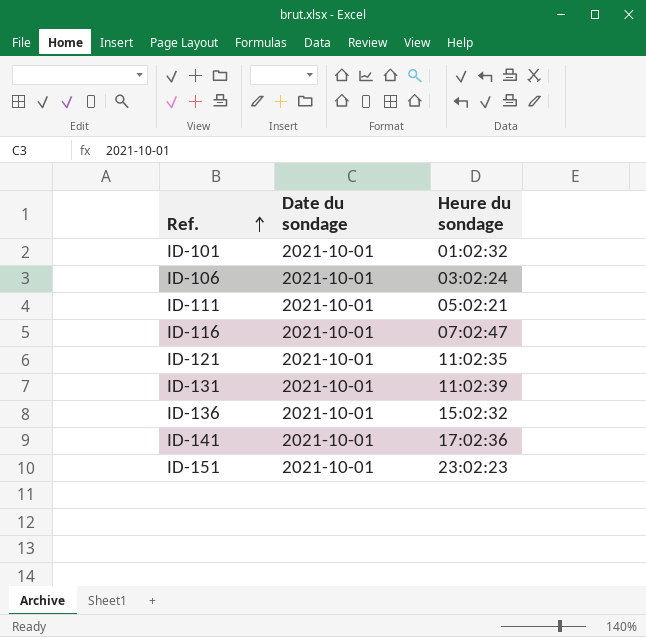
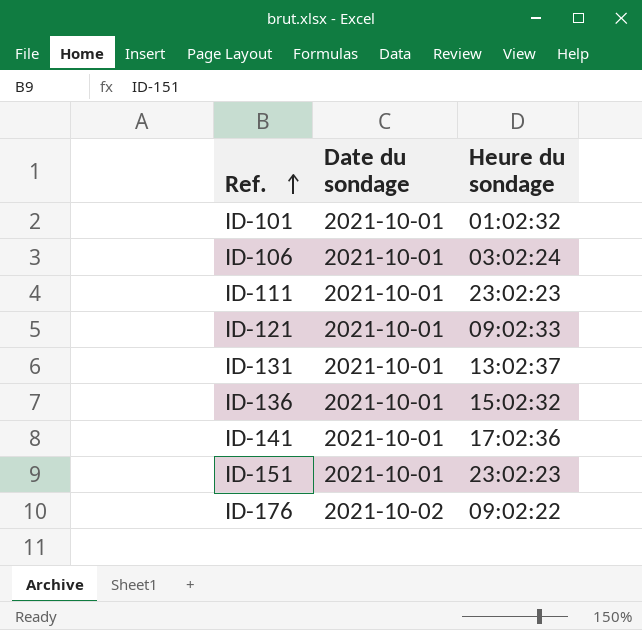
row ID-116: 2021-10-01 | 07:02:47 -> none
ID-111 | Heure du sondage: 05:02:21 -> 23:02:23
ID-121 | Heure du sondage: 11:02:35 -> 09:02:33
ID-131 | Heure du sondage: 11:02:39 -> 13:02:37
row ID-176: none -> 2021-10-02 | 09:02:22

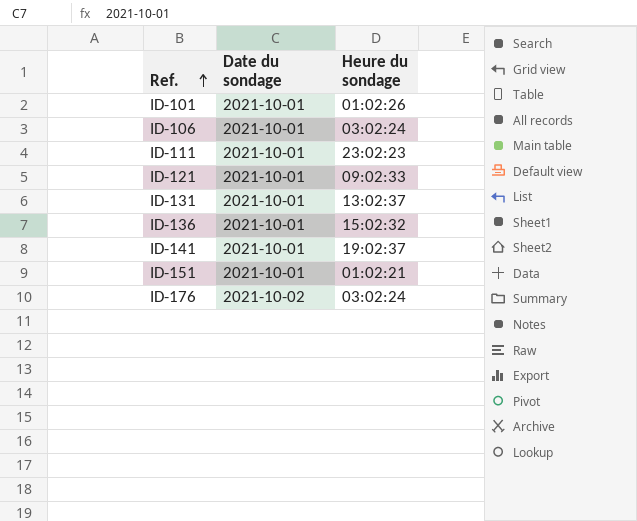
ID-101 | Heure du sondage: 01:02:32 -> 01:02:26
ID-141 | Heure du sondage: 17:02:36 -> 19:02:37
ID-151 | Heure du sondage: 23:02:23 -> 01:02:21
ID-176 | Heure du sondage: 09:02:22 -> 03:02:24

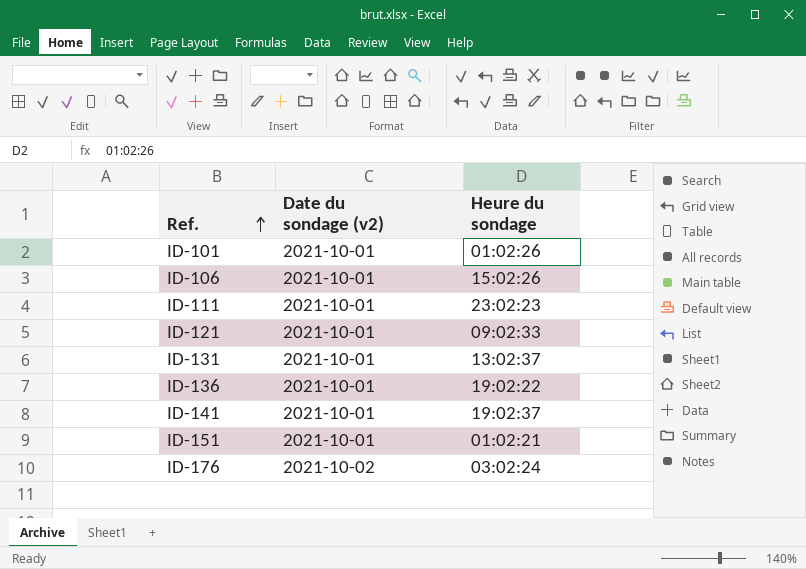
column name: Date du sondage -> Date du sondage (v2)
ID-106 | Heure du sondage: 03:02:24 -> 15:02:26
ID-136 | Heure du sondage: 15:02:32 -> 19:02:22

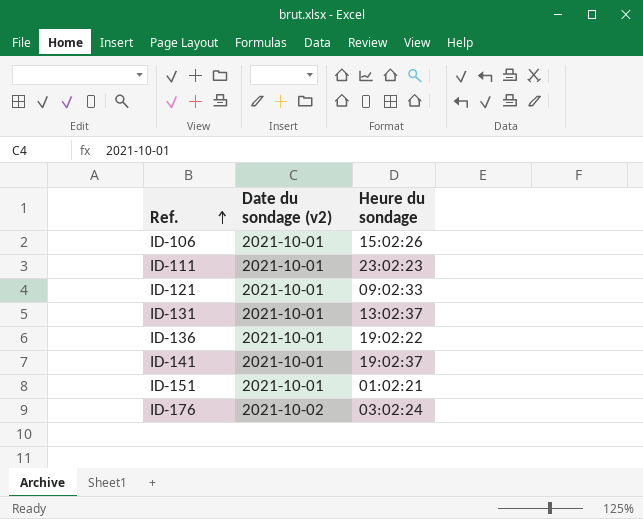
row ID-101: 2021-10-01 | 01:02:26 -> none

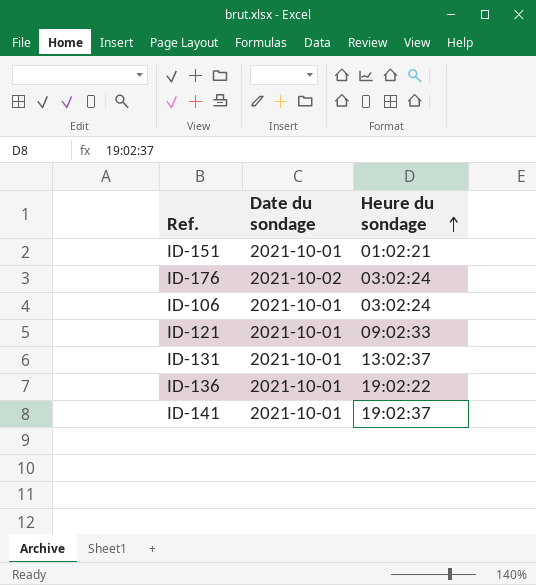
row order: Ref. ascending -> Heure du sondage ascending
column name: Date du sondage (v2) -> Date du sondage
row ID-111: 2021-10-01 | 23:02:23 -> none
ID-106 | Heure du sondage: 15:02:26 -> 03:02:24

